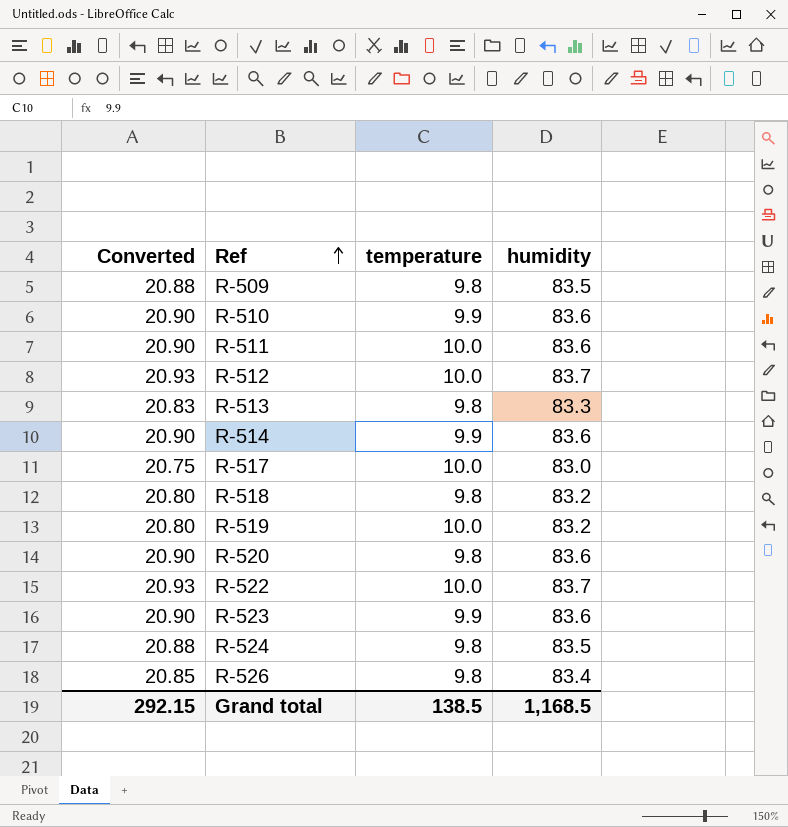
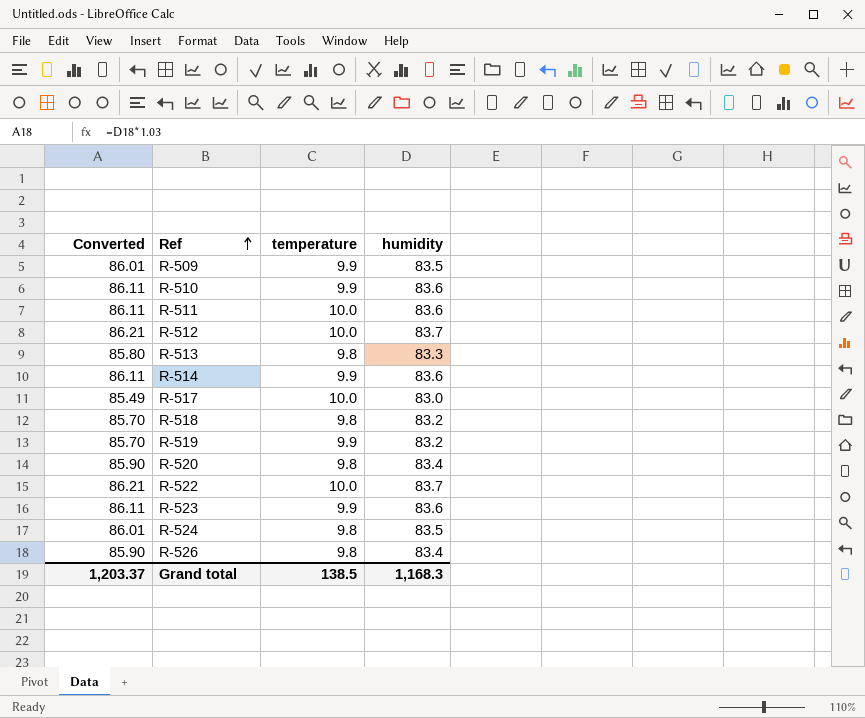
column Converted | formula: [humidity] * 0.25 -> [humidity] * 1.03
R-509 | temperature: 9.8 -> 9.9
R-519 | temperature: 10.0 -> 9.9
R-520 | humidity: 83.6 -> 83.4
Grand total | Converted: 292.15 -> 1,203.37
Grand total | humidity: 1,168.5 -> 1,168.3

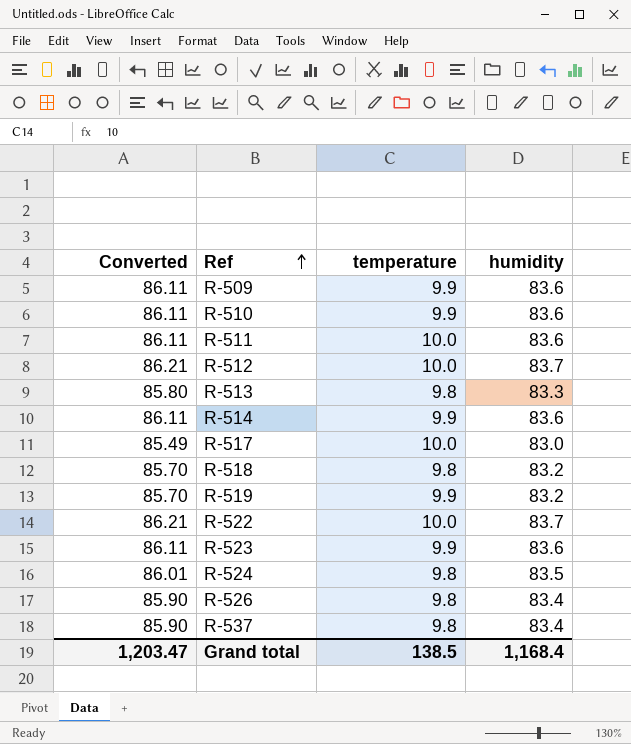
row R-520: 85.90 | 9.8 | 83.4 -> none
R-509 | Converted: 86.01 -> 86.11
R-509 | humidity: 83.5 -> 83.6
row R-537: none -> 85.90 | 9.8 | 83.4
Grand total | Converted: 1,203.37 -> 1,203.47
Grand total | humidity: 1,168.3 -> 1,168.4

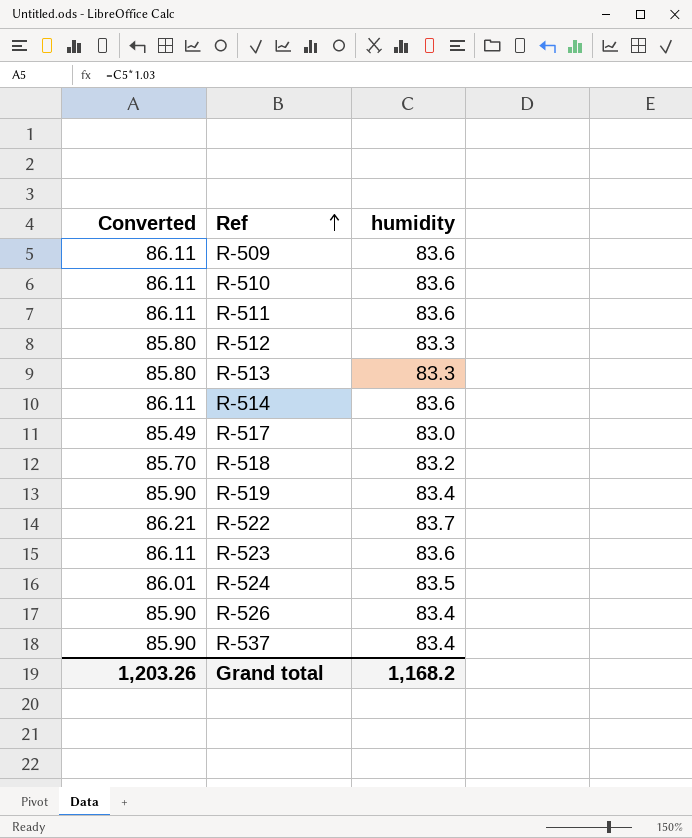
column temperature | position: 3 -> none
R-512 | Converted: 86.21 -> 85.80
R-512 | humidity: 83.7 -> 83.3
R-519 | Converted: 85.70 -> 85.90
R-519 | humidity: 83.2 -> 83.4
Grand total | Converted: 1,203.47 -> 1,203.26
Grand total | humidity: 1,168.4 -> 1,168.2

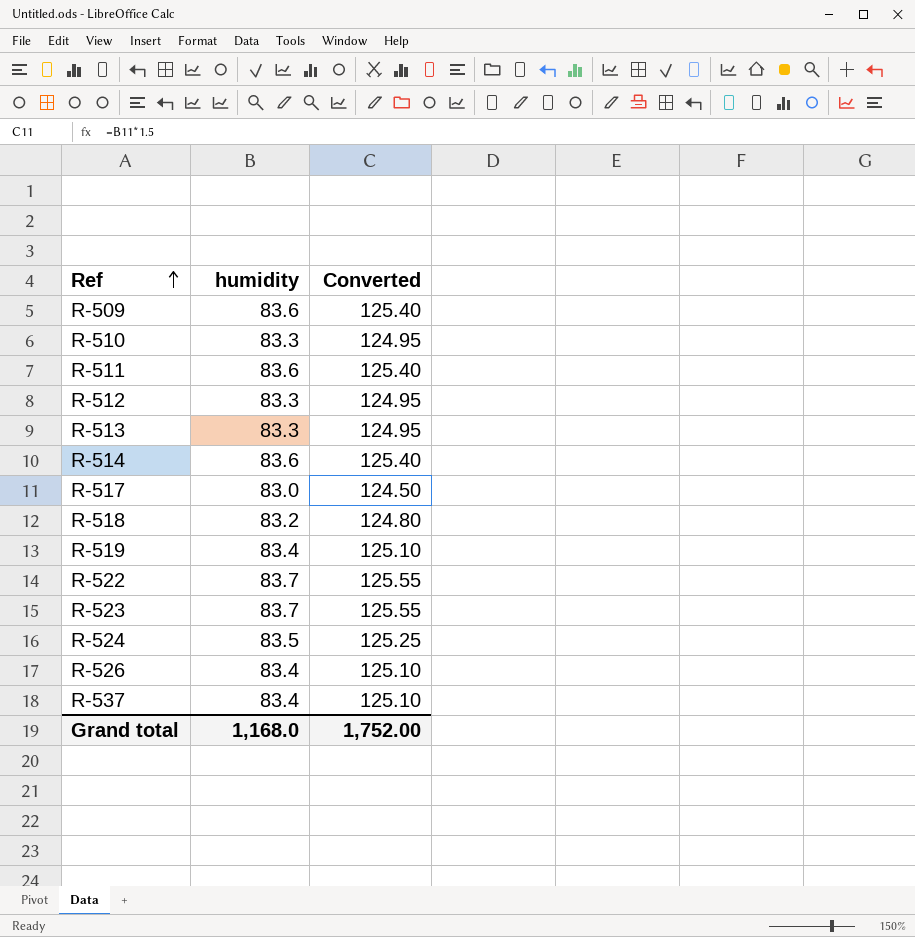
column Converted | formula: [humidity] * 1.03 -> [humidity] * 1.5
column Converted | position: 1 -> 3
R-510 | humidity: 83.6 -> 83.3
R-523 | humidity: 83.6 -> 83.7
Grand total | humidity: 1,168.2 -> 1,168.0
Grand total | Converted: 1,203.26 -> 1,752.00

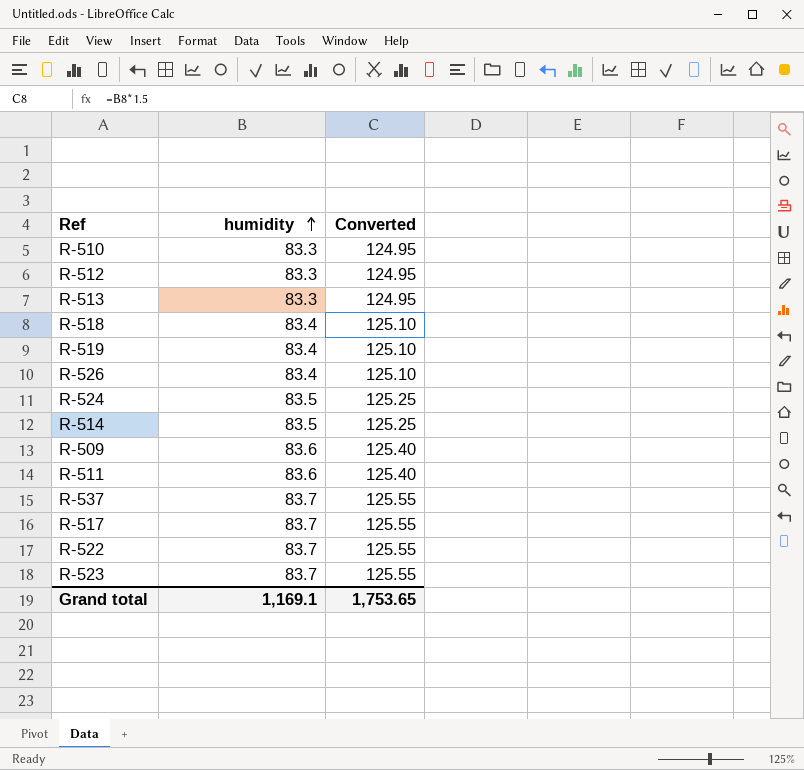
row order: Ref ascending -> humidity ascending
R-518 | humidity: 83.2 -> 83.4
R-518 | Converted: 124.80 -> 125.10
R-514 | humidity: 83.6 -> 83.5
R-514 | Converted: 125.40 -> 125.25
R-537 | humidity: 83.4 -> 83.7
R-537 | Converted: 125.10 -> 125.55
R-517 | humidity: 83.0 -> 83.7
R-517 | Converted: 124.50 -> 125.55
Grand total | humidity: 1,168.0 -> 1,169.1
Grand total | Converted: 1,752.00 -> 1,753.65

